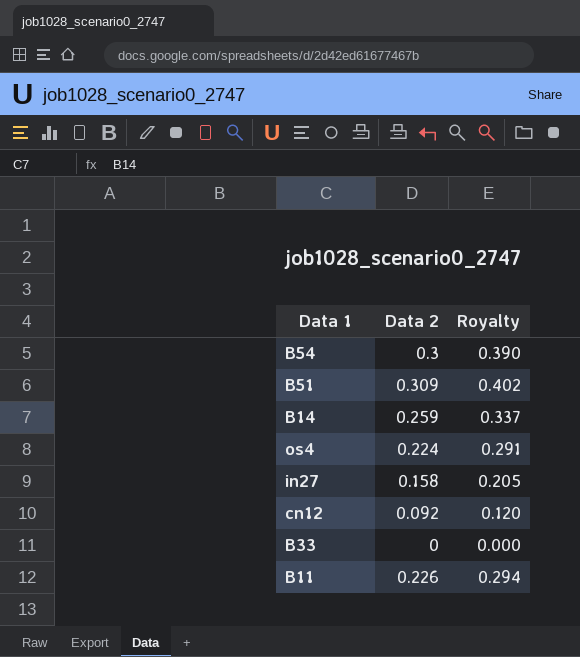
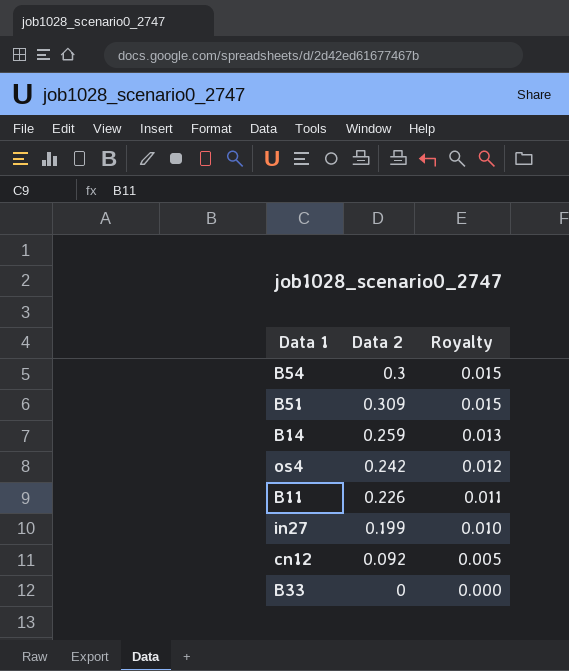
row order: none -> Royalty descending
column Royalty | formula: [Data 2] * 1.3 -> [Data 2] * 0.05
os4 | Data 2: 0.224 -> 0.242
in27 | Data 2: 0.158 -> 0.199

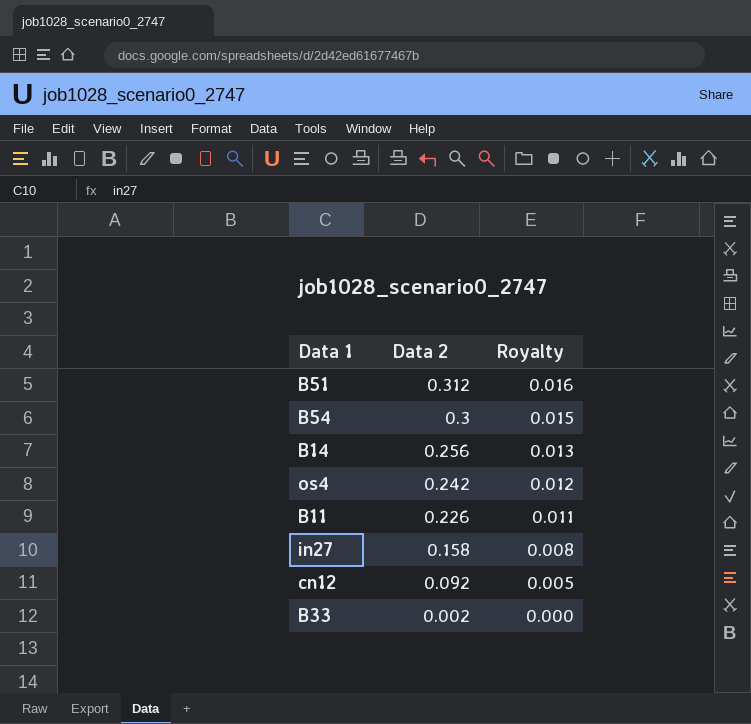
row order: Royalty descending -> Data 2 descending
B51 | Data 2: 0.309 -> 0.312
B51 | Royalty: 0.015 -> 0.016
B14 | Data 2: 0.259 -> 0.256
in27 | Data 2: 0.199 -> 0.158
in27 | Royalty: 0.010 -> 0.008
B33 | Data 2: 0 -> 0.002

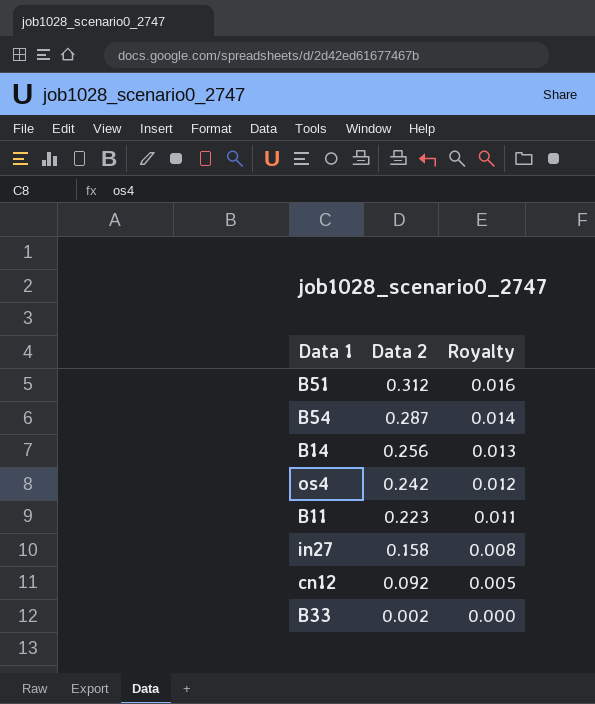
B54 | Data 2: 0.3 -> 0.287
B54 | Royalty: 0.015 -> 0.014
B11 | Data 2: 0.226 -> 0.223

